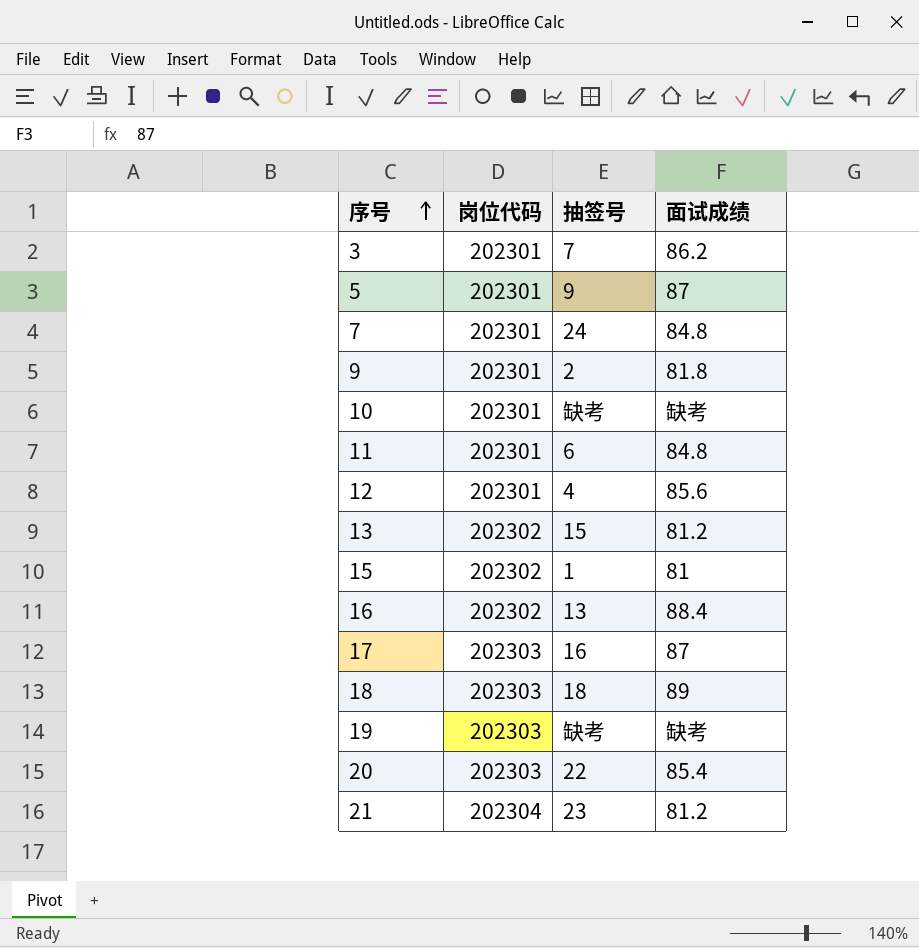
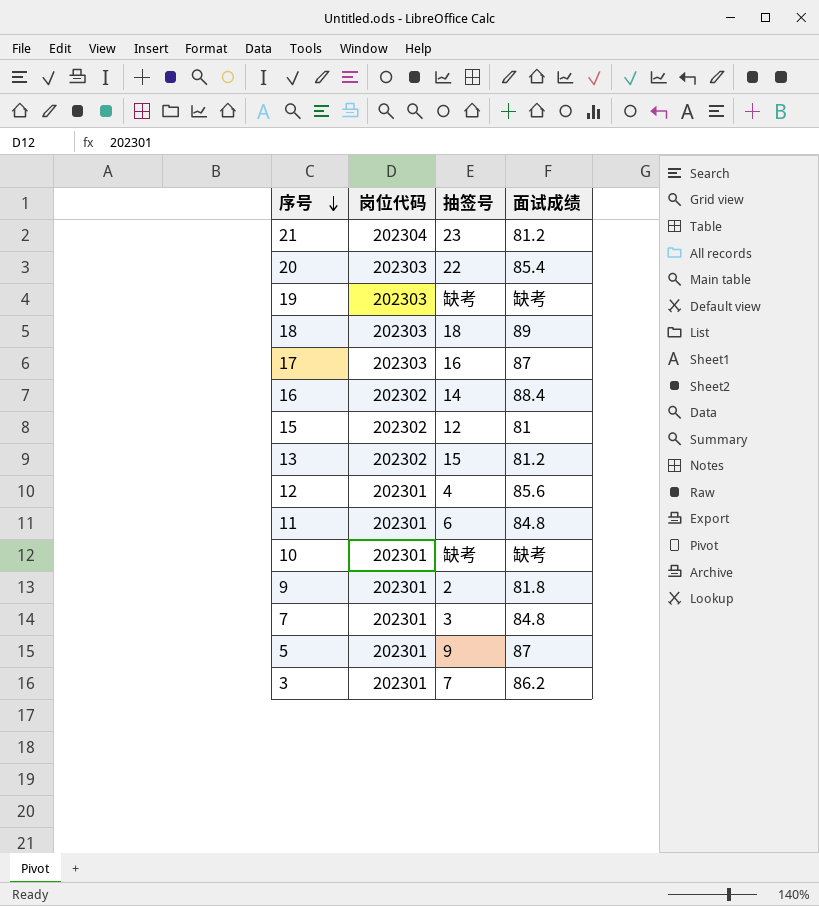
row order: 序号 ascending -> 序号 descending
16 | 抽签号: 13 -> 14
15 | 抽签号: 1 -> 12
7 | 抽签号: 24 -> 3

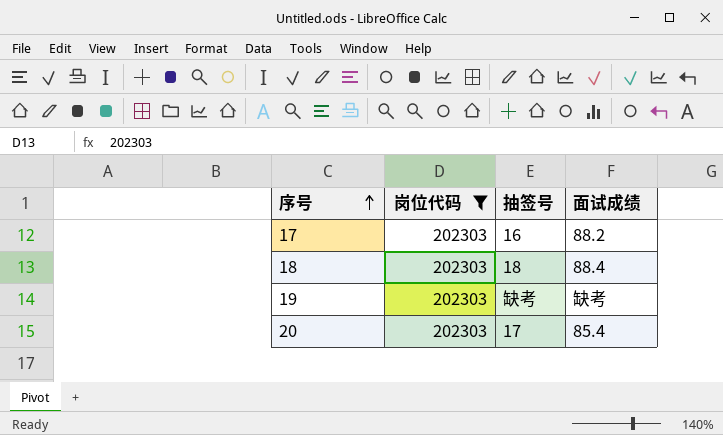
filter: none -> 岗位代码 = 202303
row order: 序号 descending -> 序号 ascending
17 | 面试成绩: 87 -> 88.2
18 | 面试成绩: 89 -> 88.4
20 | 抽签号: 22 -> 17

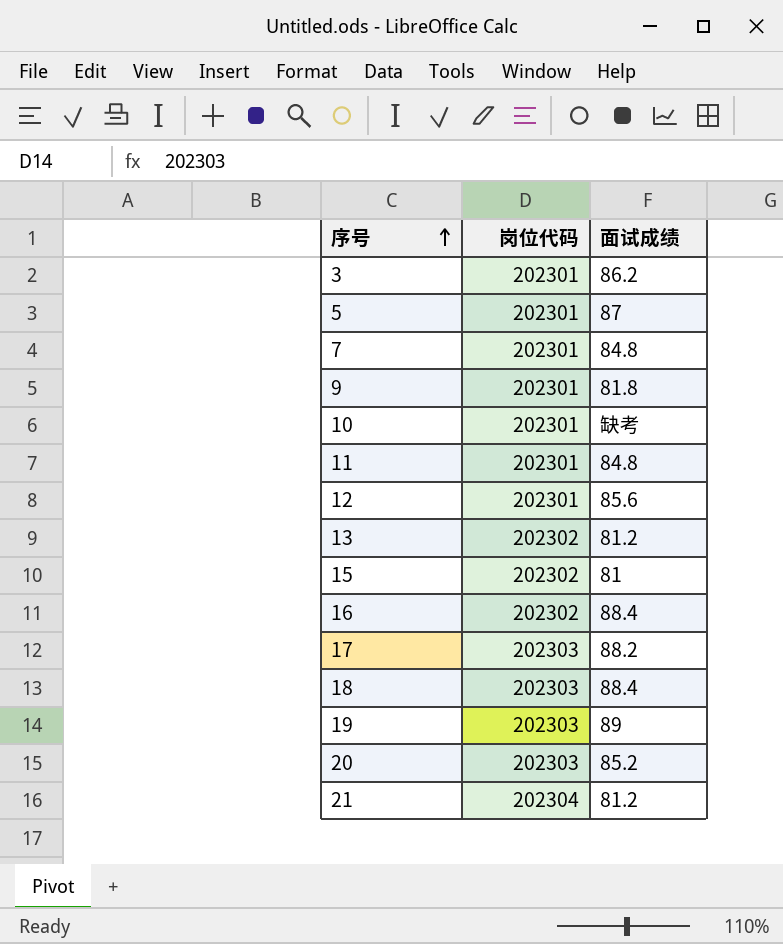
filter: 岗位代码 = 202303 -> none
column 抽签号 | position: 3 -> none
19 | 面试成绩: 缺考 -> 89
20 | 面试成绩: 85.4 -> 85.2

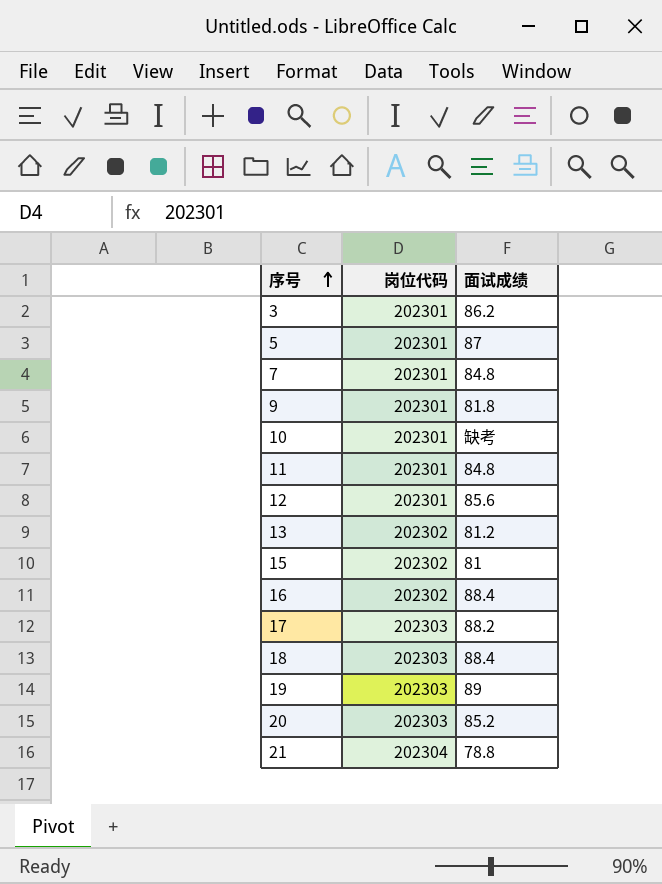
21 | 面试成绩: 81.2 -> 78.8

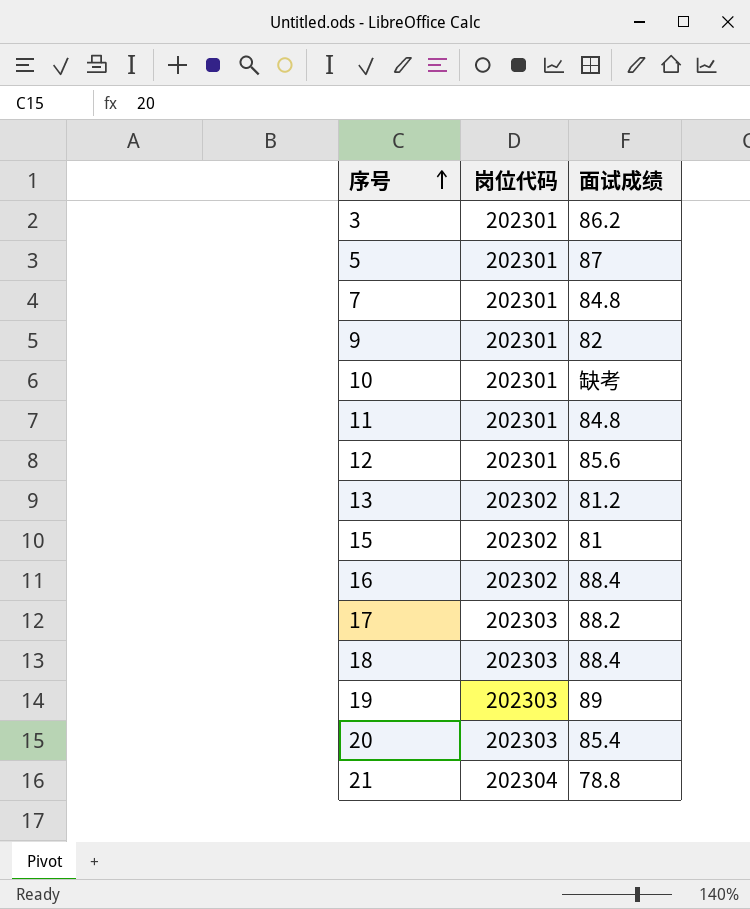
9 | 面试成绩: 81.8 -> 82
20 | 面试成绩: 85.2 -> 85.4

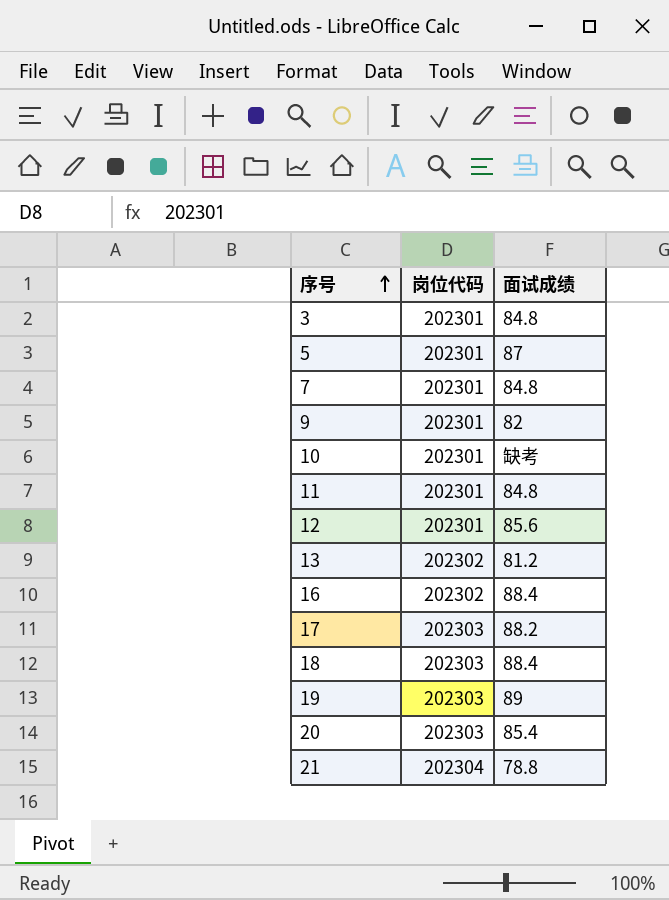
row 15: 202302 | 81 -> none
3 | 面试成绩: 86.2 -> 84.8

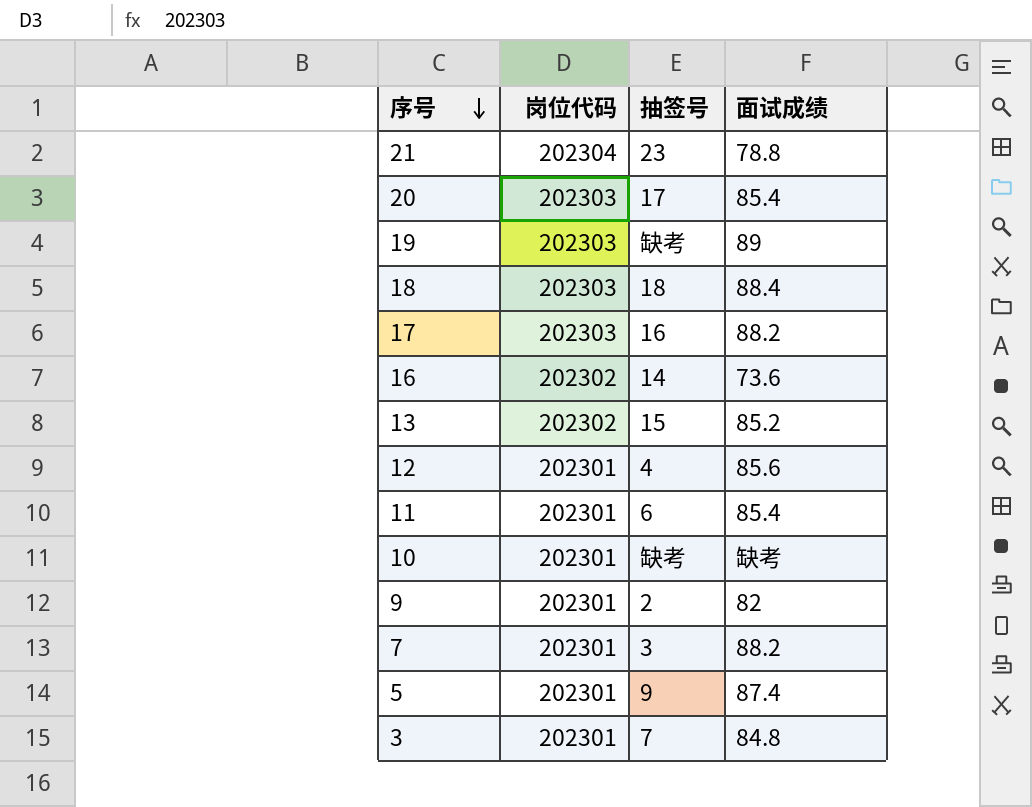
row order: 序号 ascending -> 序号 descending
column 抽签号 | position: none -> 3
16 | 面试成绩: 88.4 -> 73.6
13 | 面试成绩: 81.2 -> 85.2
11 | 面试成绩: 84.8 -> 85.4
7 | 面试成绩: 84.8 -> 88.2
5 | 面试成绩: 87 -> 87.4

